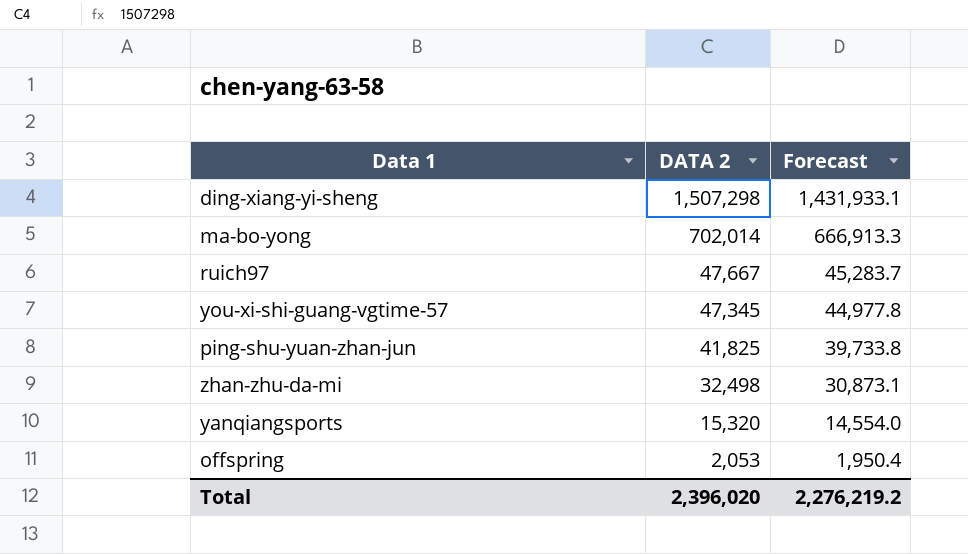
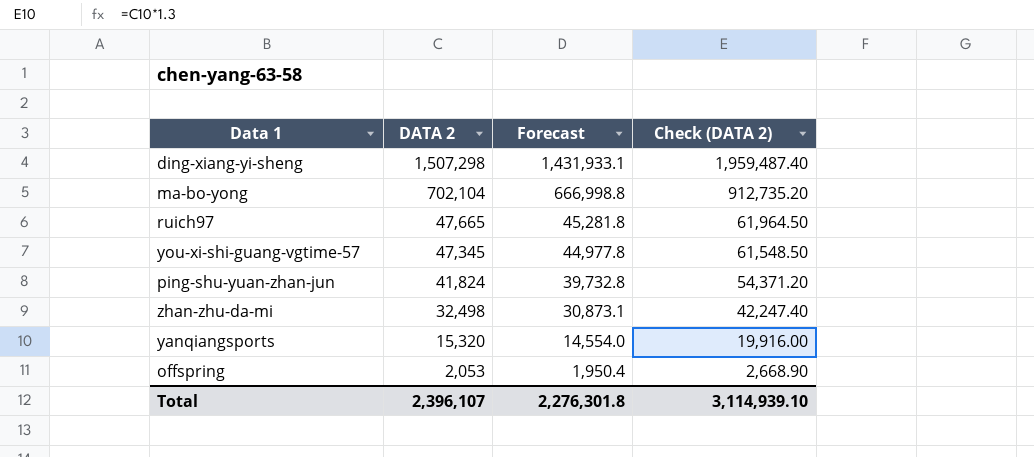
column Check (DATA 2) | formula: none -> [DATA 2] * 1.3
ma-bo-yong | DATA 2: 702,014 -> 702,104
ma-bo-yong | Forecast: 666,913.3 -> 666,998.8
ruich97 | DATA 2: 47,667 -> 47,665
ruich97 | Forecast: 45,283.7 -> 45,281.8
ping-shu-yuan-zhan-jun | DATA 2: 41,825 -> 41,824
ping-shu-yuan-zhan-jun | Forecast: 39,733.8 -> 39,732.8
Total | DATA 2: 2,396,020 -> 2,396,107
Total | Forecast: 2,276,219.2 -> 2,276,301.8

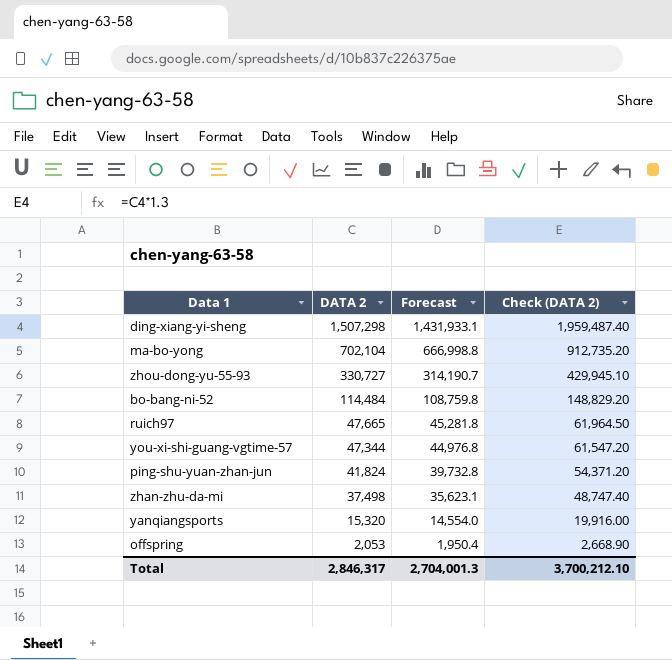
row zhou-dong-yu-55-93: none -> 330,727 | 314,190.7 | 429,945.10
row bo-bang-ni-52: none -> 114,484 | 108,759.8 | 148,829.20
you-xi-shi-guang-vgtime-57 | DATA 2: 47,345 -> 47,344
you-xi-shi-guang-vgtime-57 | Forecast: 44,977.8 -> 44,976.8
you-xi-shi-guang-vgtime-57 | Check (DATA 2): 61,548.50 -> 61,547.20
zhan-zhu-da-mi | DATA 2: 32,498 -> 37,498
zhan-zhu-da-mi | Forecast: 30,873.1 -> 35,623.1
zhan-zhu-da-mi | Check (DATA 2): 42,247.40 -> 48,747.40
Total | DATA 2: 2,396,107 -> 2,846,317
Total | Forecast: 2,276,301.8 -> 2,704,001.3
Total | Check (DATA 2): 3,114,939.10 -> 3,700,212.10

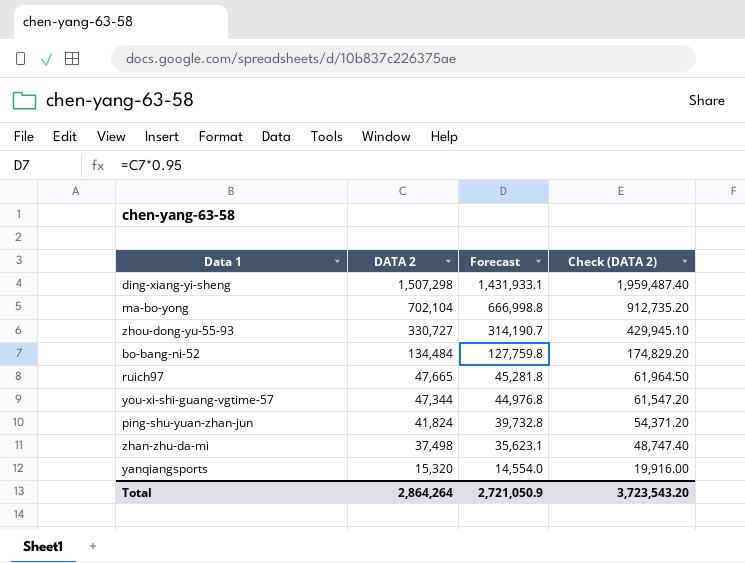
row offspring: 2,053 | 1,950.4 | 2,668.90 -> none
bo-bang-ni-52 | DATA 2: 114,484 -> 134,484
bo-bang-ni-52 | Forecast: 108,759.8 -> 127,759.8
bo-bang-ni-52 | Check (DATA 2): 148,829.20 -> 174,829.20
Total | DATA 2: 2,846,317 -> 2,864,264
Total | Forecast: 2,704,001.3 -> 2,721,050.9
Total | Check (DATA 2): 3,700,212.10 -> 3,723,543.20

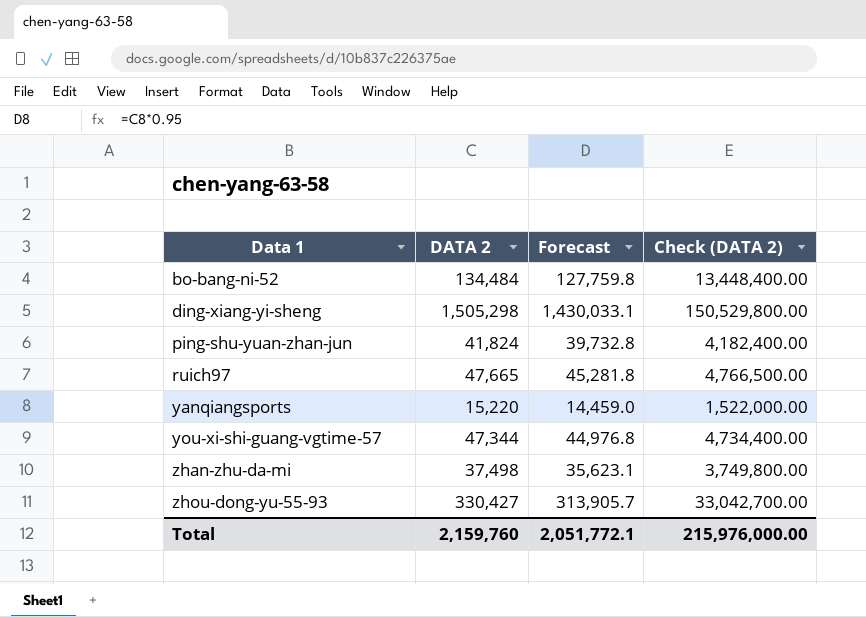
row order: DATA 2 descending -> Data 1 ascending
column Check (DATA 2) | formula: [DATA 2] * 1.3 -> [DATA 2] * 100
row ma-bo-yong: 702,104 | 666,998.8 | 912,735.20 -> none
ding-xiang-yi-sheng | DATA 2: 1,507,298 -> 1,505,298
ding-xiang-yi-sheng | Forecast: 1,431,933.1 -> 1,430,033.1
yanqiangsports | DATA 2: 15,320 -> 15,220
yanqiangsports | Forecast: 14,554.0 -> 14,459.0
zhou-dong-yu-55-93 | DATA 2: 330,727 -> 330,427
zhou-dong-yu-55-93 | Forecast: 314,190.7 -> 313,905.7
Total | DATA 2: 2,864,264 -> 2,159,760
Total | Forecast: 2,721,050.9 -> 2,051,772.1
Total | Check (DATA 2): 3,723,543.20 -> 215,976,000.00

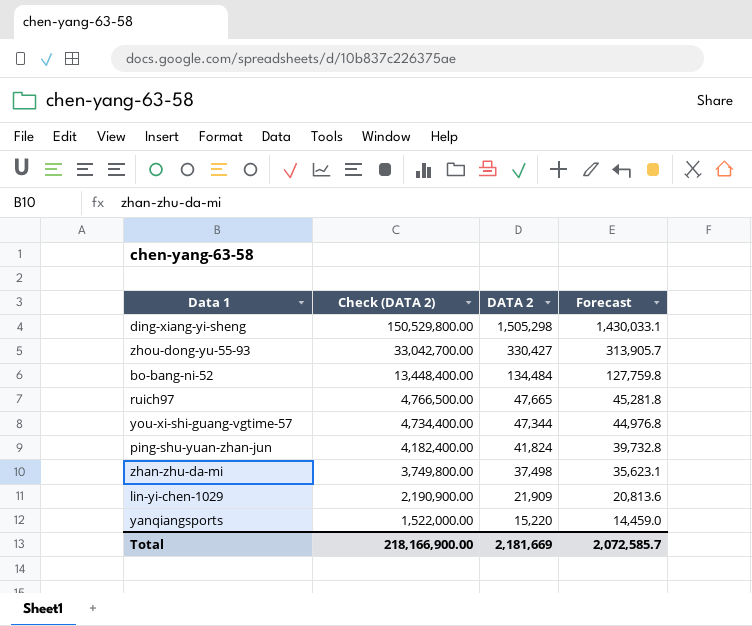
row order: Data 1 ascending -> Check (DATA 2) descending
column Check (DATA 2) | position: 4 -> 2
row lin-yi-chen-1029: none -> 2,190,900.00 | 21,909 | 20,813.6
Total | Check (DATA 2): 215,976,000.00 -> 218,166,900.00
Total | DATA 2: 2,159,760 -> 2,181,669
Total | Forecast: 2,051,772.1 -> 2,072,585.7

